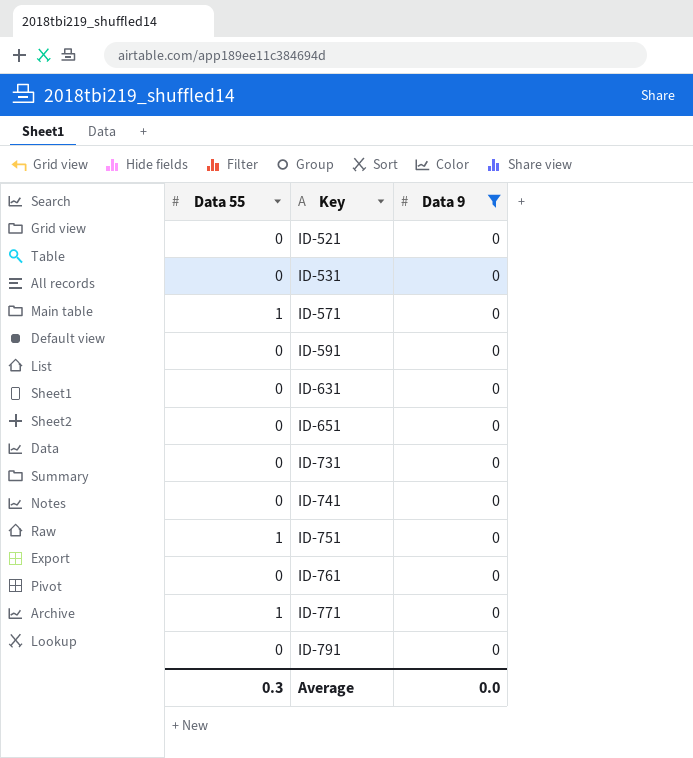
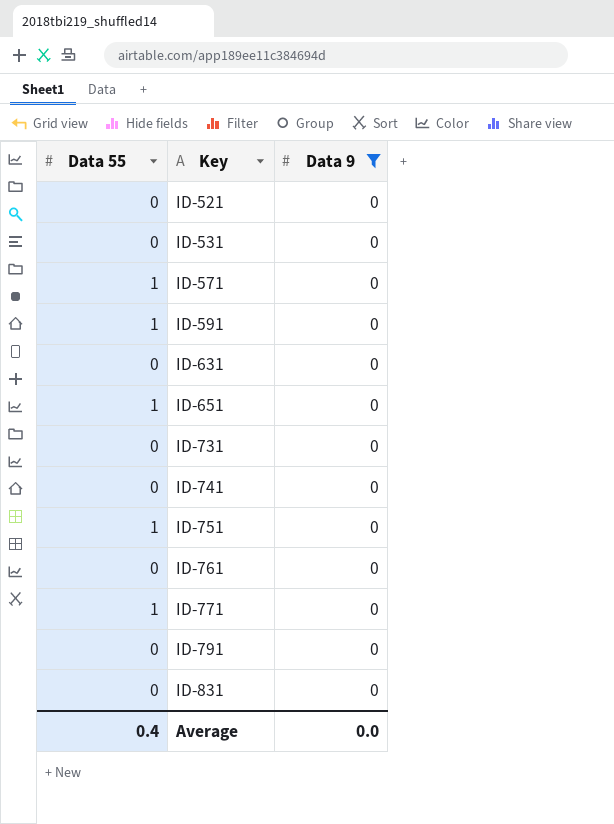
ID-591 | Data 55: 0 -> 1
ID-651 | Data 55: 0 -> 1
row ID-831: none -> 0 | 0
Average | Data 55: 0.3 -> 0.4

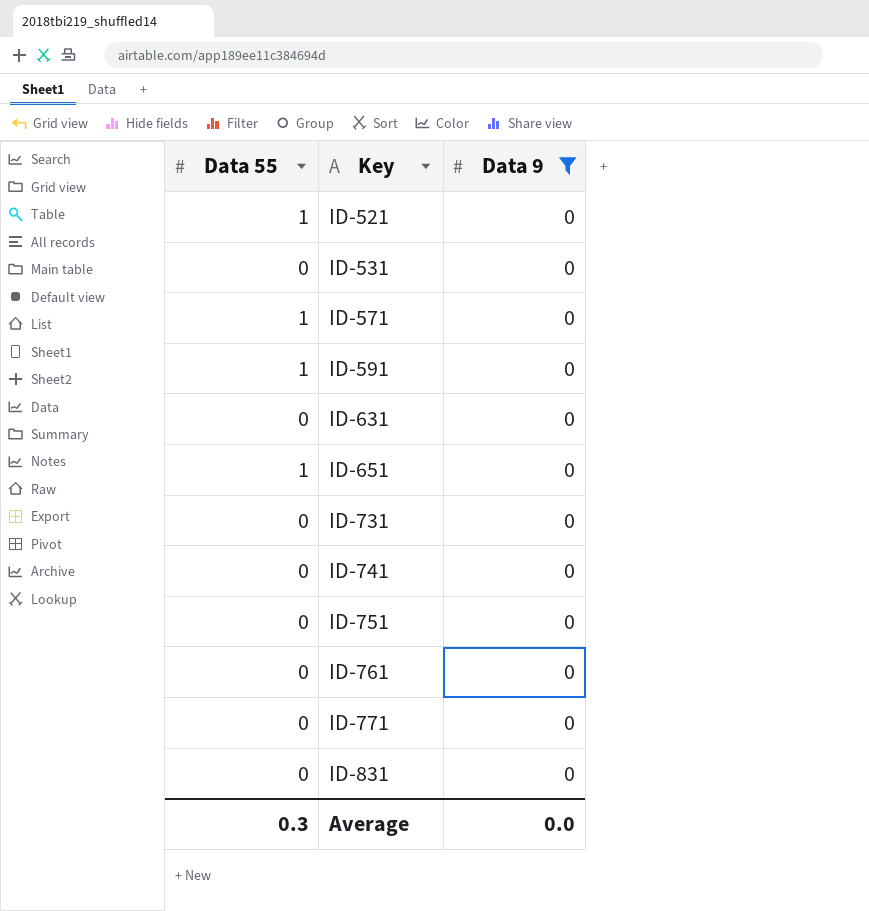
row ID-791: 0 | 0 -> none
ID-521 | Data 55: 0 -> 1
ID-751 | Data 55: 1 -> 0
ID-771 | Data 55: 1 -> 0
Average | Data 55: 0.4 -> 0.3

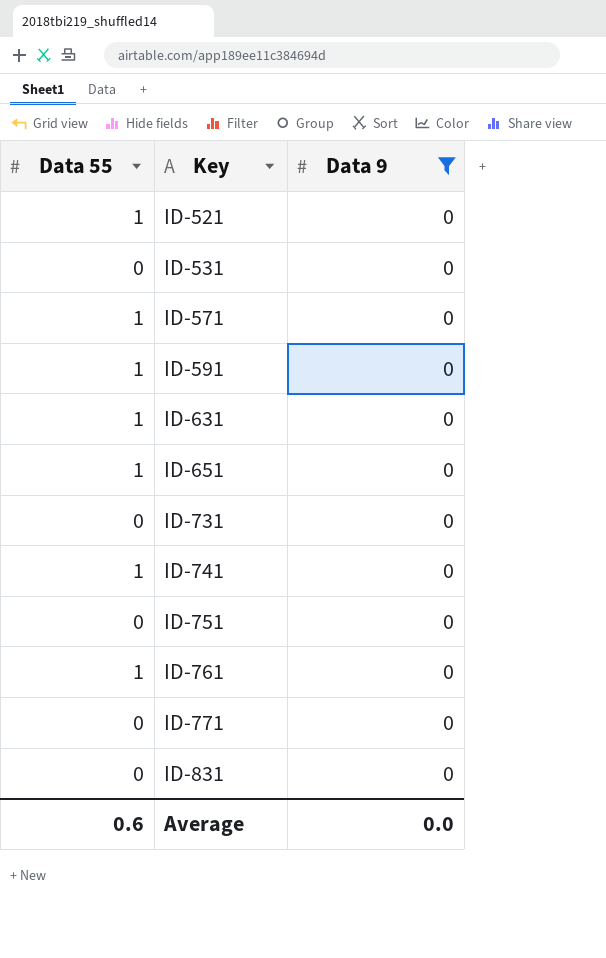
ID-631 | Data 55: 0 -> 1
ID-741 | Data 55: 0 -> 1
ID-761 | Data 55: 0 -> 1
Average | Data 55: 0.3 -> 0.6

